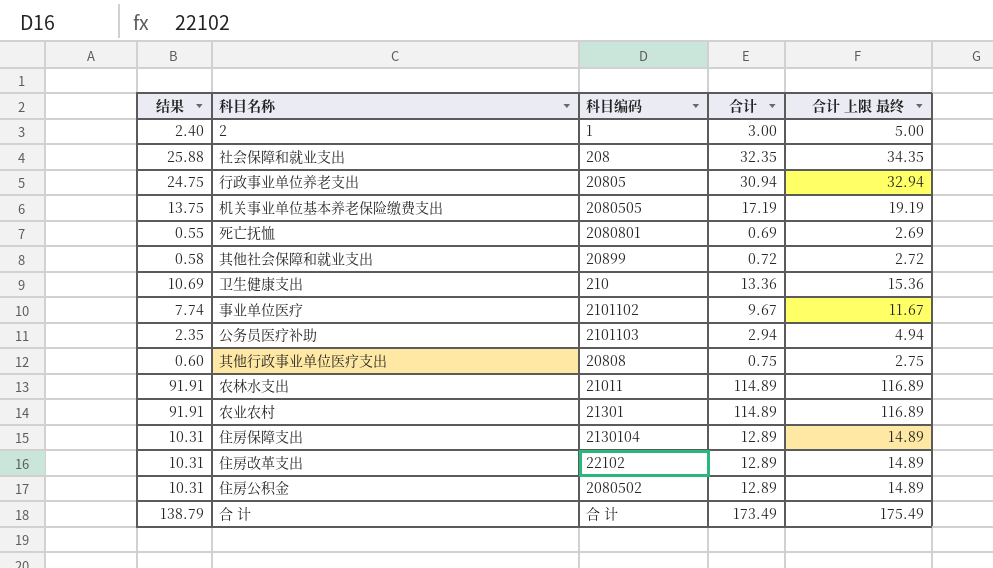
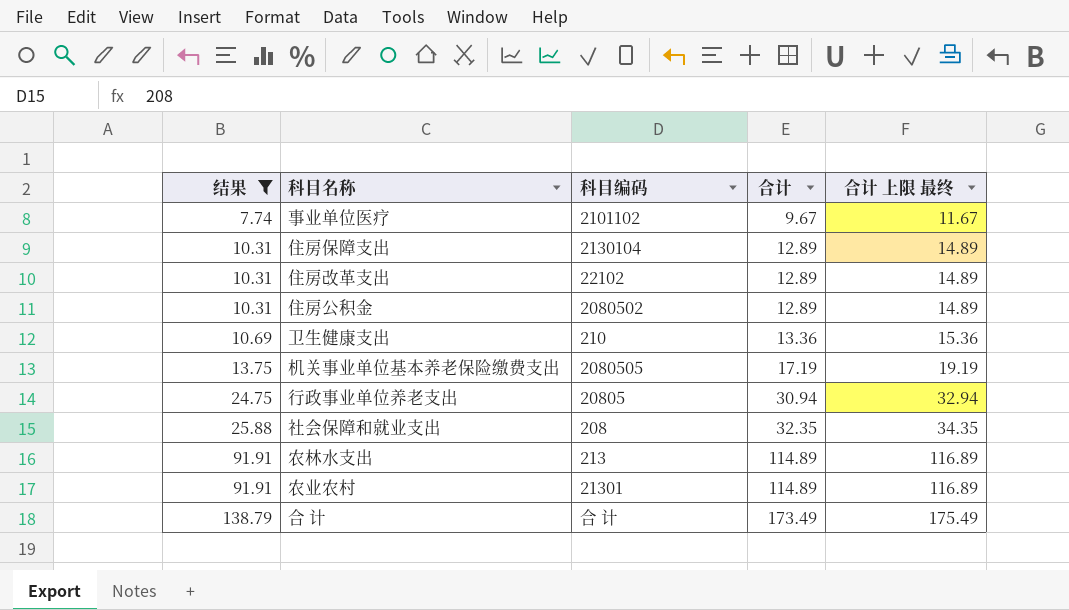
filter: none -> 结果 >= 7.74
row order: none -> 结果 ascending
农林水支出 | 科目编码: 21011 -> 213

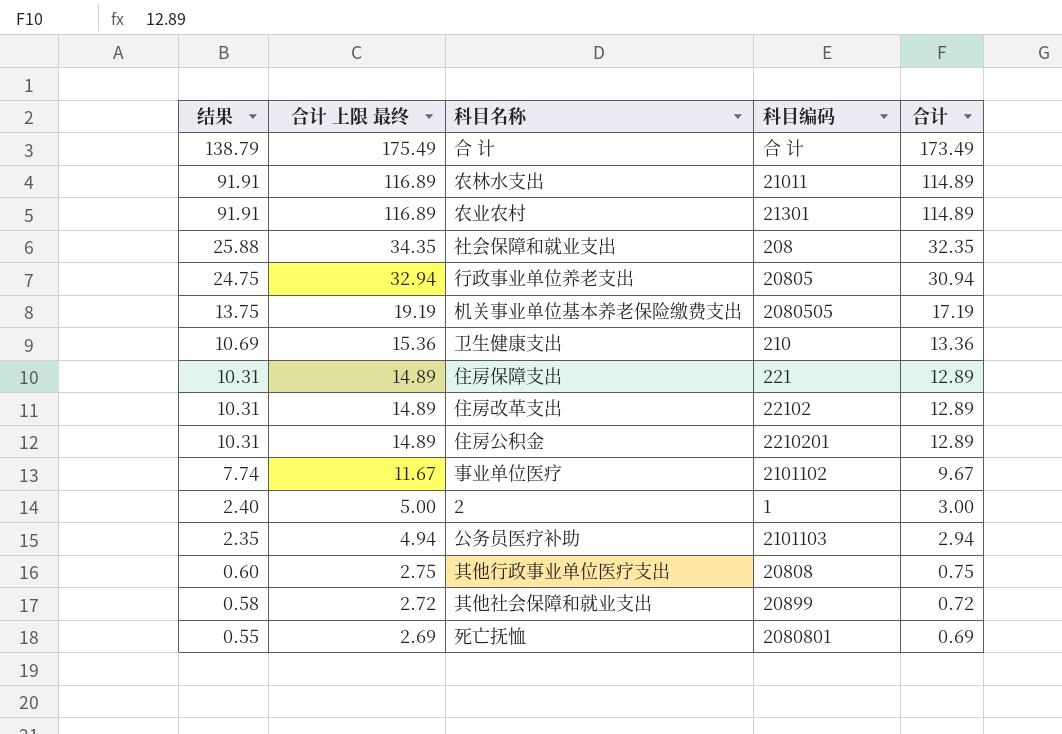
filter: 结果 >= 7.74 -> none
row order: 结果 ascending -> 结果 descending
column 合计 上限 最终 | position: 5 -> 2
农林水支出 | 科目编码: 213 -> 21011
住房保障支出 | 科目编码: 2130104 -> 221
住房公积金 | 科目编码: 2080502 -> 2210201

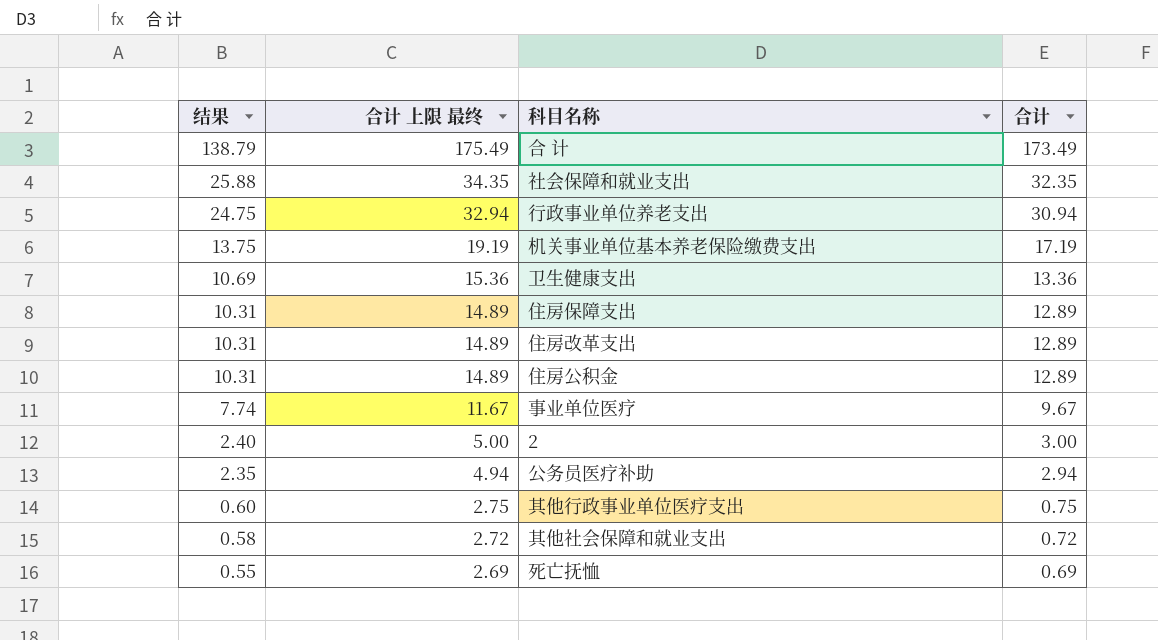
column 科目编码 | position: 4 -> none
row 农林水支出: 91.91 | 116.89 | 21011 | 114.89 -> none
row 农业农村: 91.91 | 116.89 | 21301 | 114.89 -> none

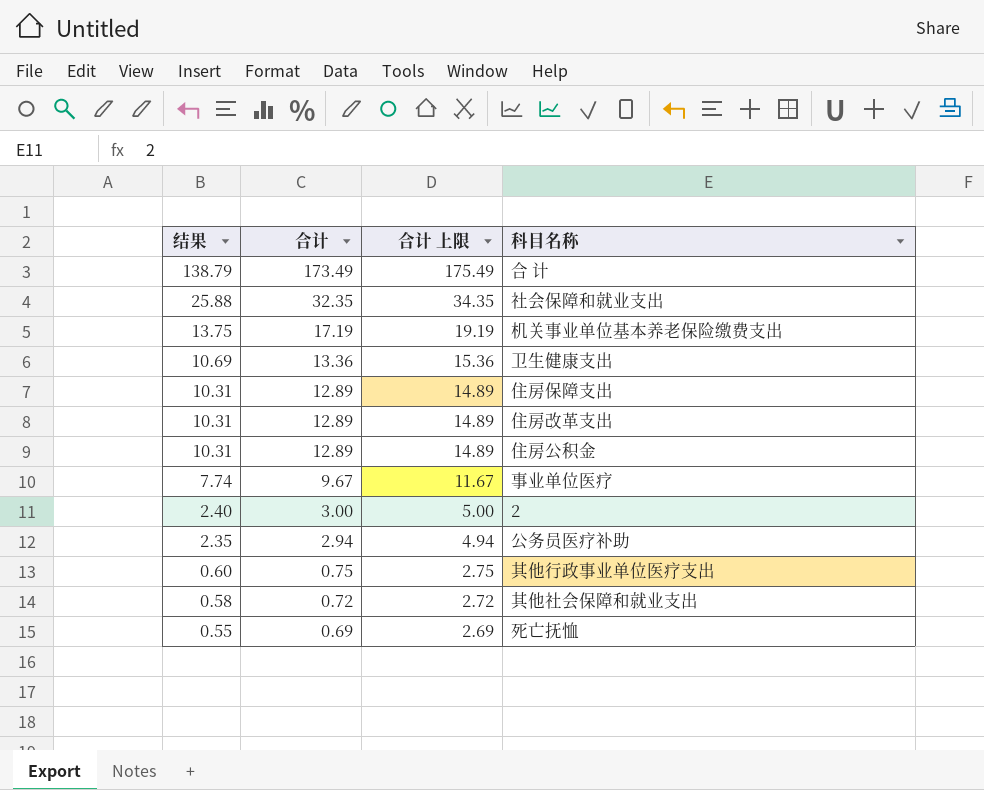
column 合计 | position: 4 -> 2
column name: 合计 上限 最终 -> 合计 上限
row 行政事业单位养老支出: 24.75 | 32.94 | 30.94 -> none

